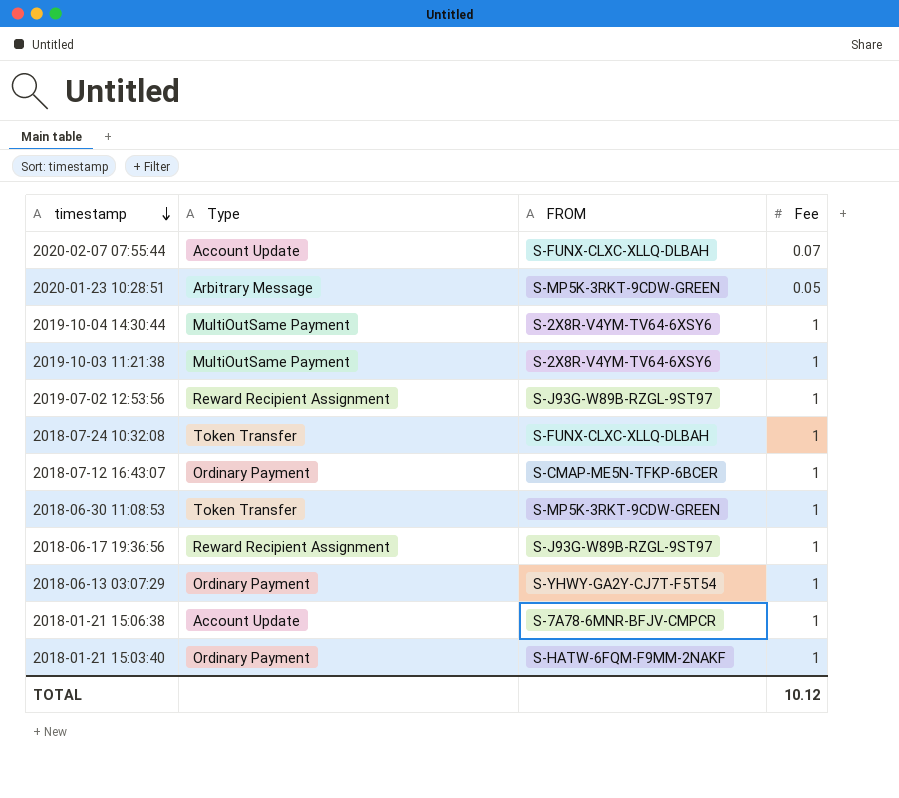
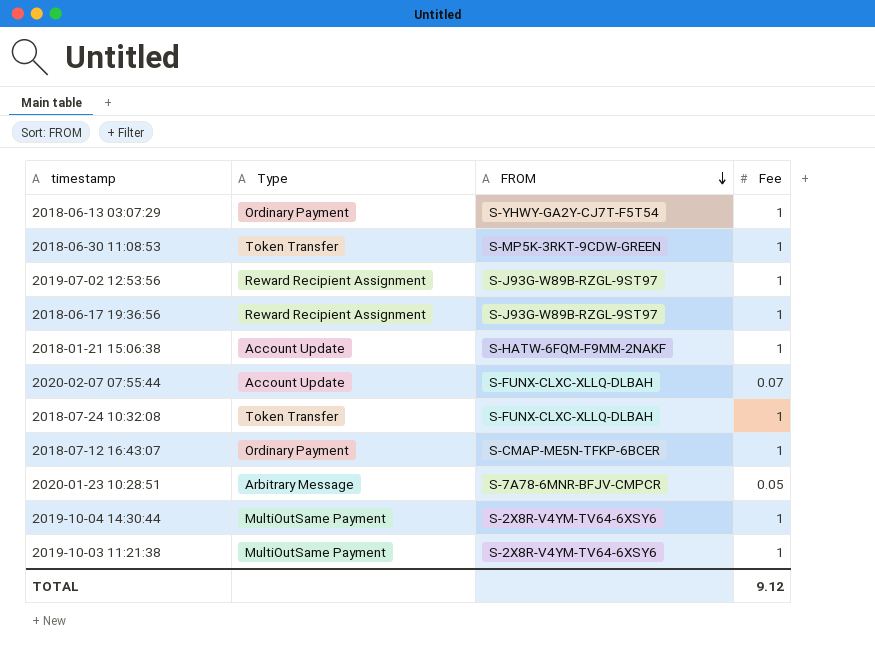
row order: timestamp descending -> FROM descending
row 2018-01-21 15:03:40: Ordinary Payment | S-HATW-6FQM-F9MM-2NAKF | 1 -> none
2018-01-21 15:06:38 | FROM: S-7A78-6MNR-BFJV-CMPCR -> S-HATW-6FQM-F9MM-2NAKF
2020-01-23 10:28:51 | FROM: S-MP5K-3RKT-9CDW-GREEN -> S-7A78-6MNR-BFJV-CMPCR
TOTAL | Fee: 10.12 -> 9.12

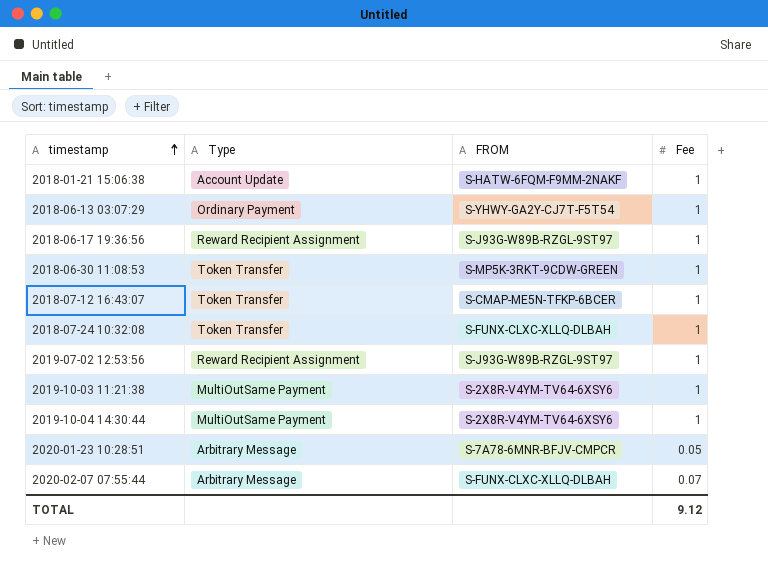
row order: FROM descending -> timestamp ascending
2018-07-12 16:43:07 | Type: Ordinary Payment -> Token Transfer
2020-02-07 07:55:44 | Type: Account Update -> Arbitrary Message

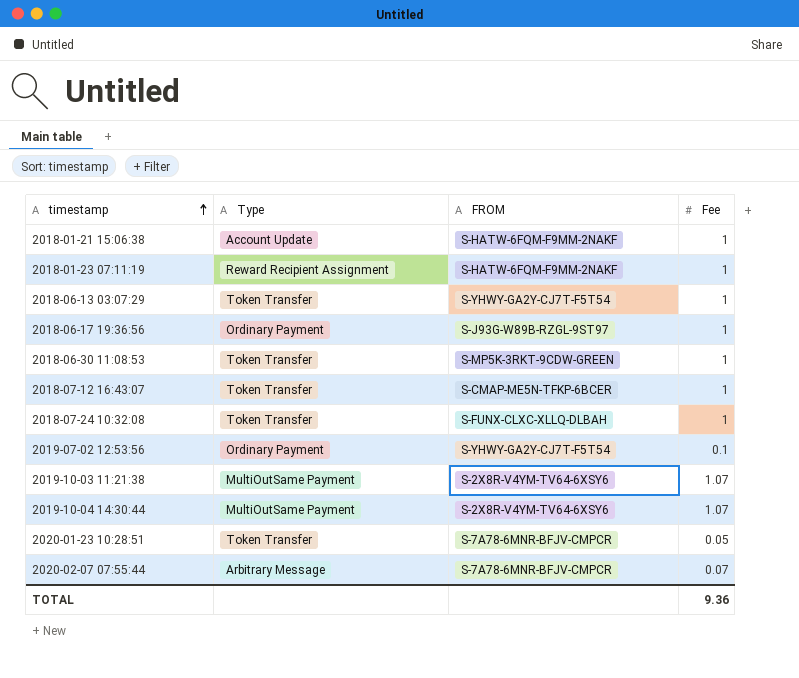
row 2018-01-23 07:11:19: none -> Reward Recipient Assignment | S-HATW-6FQM-F9MM-2NAKF | 1
2018-06-13 03:07:29 | Type: Ordinary Payment -> Token Transfer
2018-06-17 19:36:56 | Type: Reward Recipient Assignment -> Ordinary Payment
2019-07-02 12:53:56 | Type: Reward Recipient Assignment -> Ordinary Payment
2019-07-02 12:53:56 | FROM: S-J93G-W89B-RZGL-9ST97 -> S-YHWY-GA2Y-CJ7T-F5T54
2019-07-02 12:53:56 | Fee: 1 -> 0.1
2019-10-03 11:21:38 | Fee: 1 -> 1.07
2019-10-04 14:30:44 | Fee: 1 -> 1.07
2020-01-23 10:28:51 | Type: Arbitrary Message -> Token Transfer
2020-02-07 07:55:44 | FROM: S-FUNX-CLXC-XLLQ-DLBAH -> S-7A78-6MNR-BFJV-CMPCR
TOTAL | Fee: 9.12 -> 9.36

